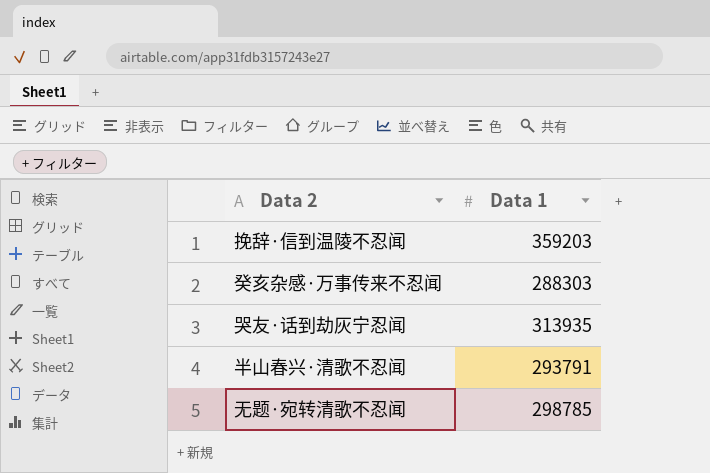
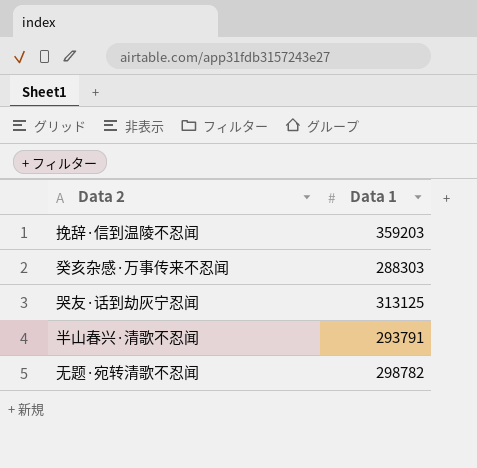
哭友·话到劫灰宁忍闻 | Data 1: 313935 -> 313125
无题·宛转清歌不忍闻 | Data 1: 298785 -> 298782

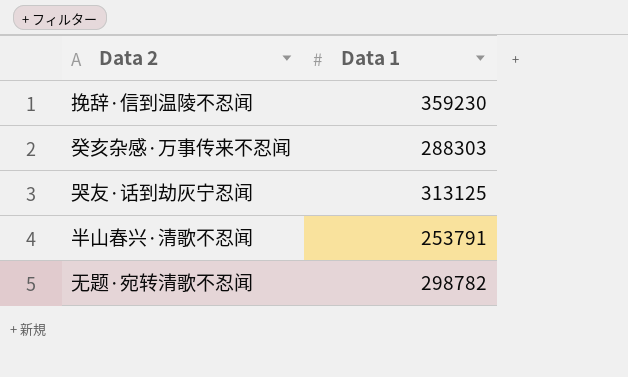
挽辞·信到温陵不忍闻 | Data 1: 359203 -> 359230
半山春兴·清歌不忍闻 | Data 1: 293791 -> 253791

